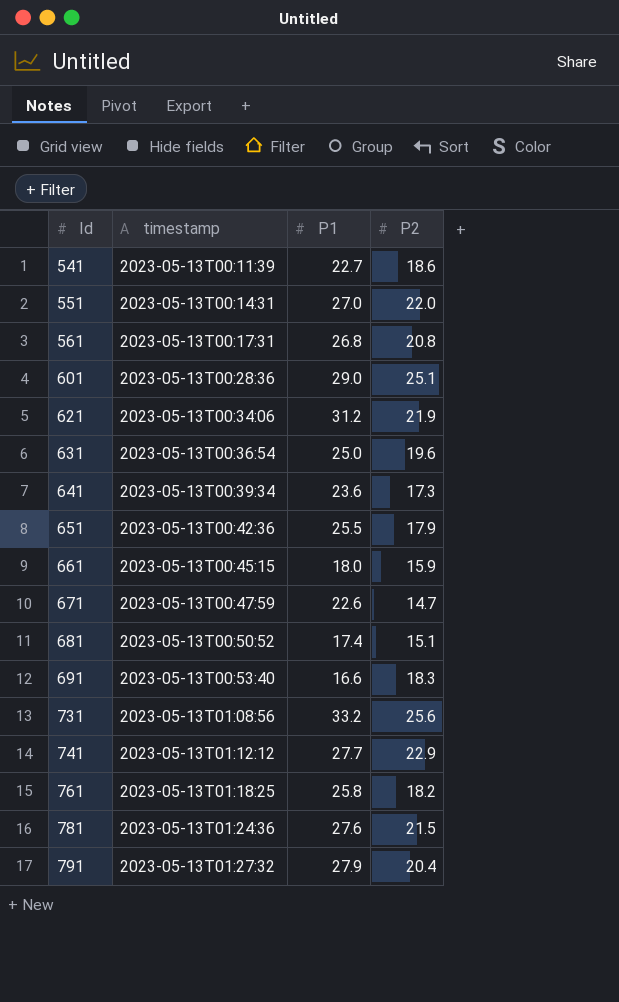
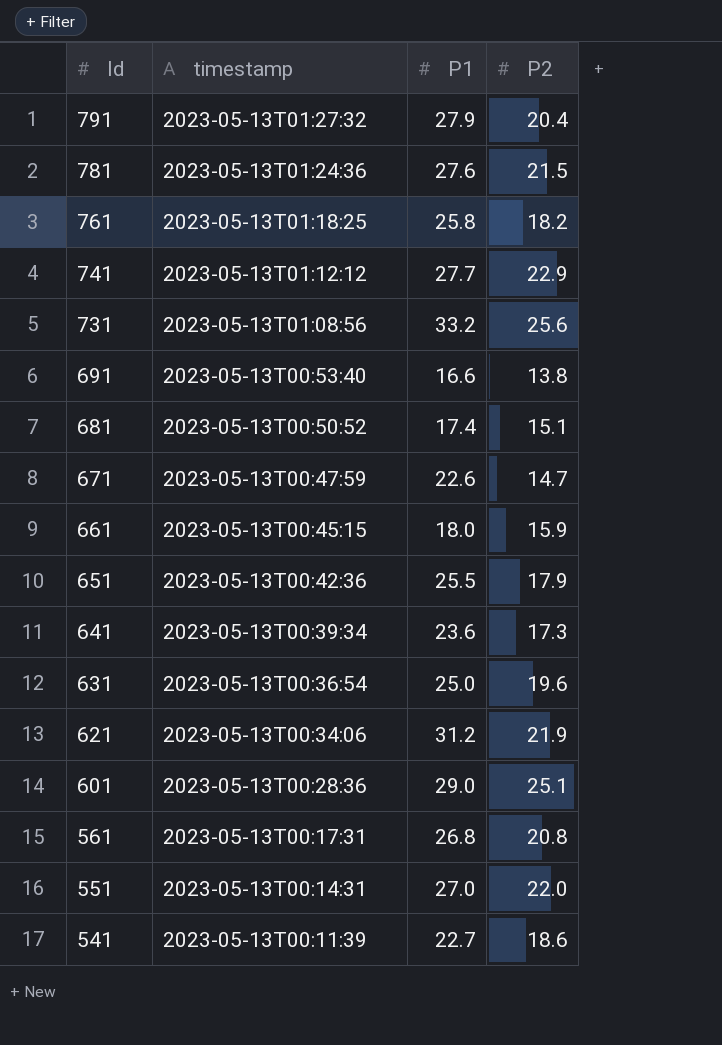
row order: Id ascending -> Id descending
691 | P2: 18.3 -> 13.8

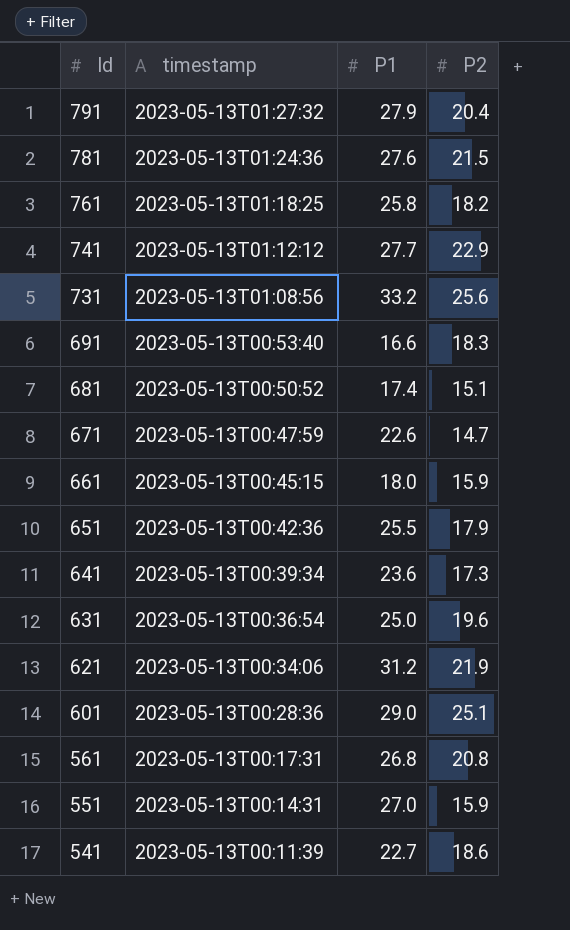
691 | P2: 13.8 -> 18.3
551 | P2: 22.0 -> 15.9

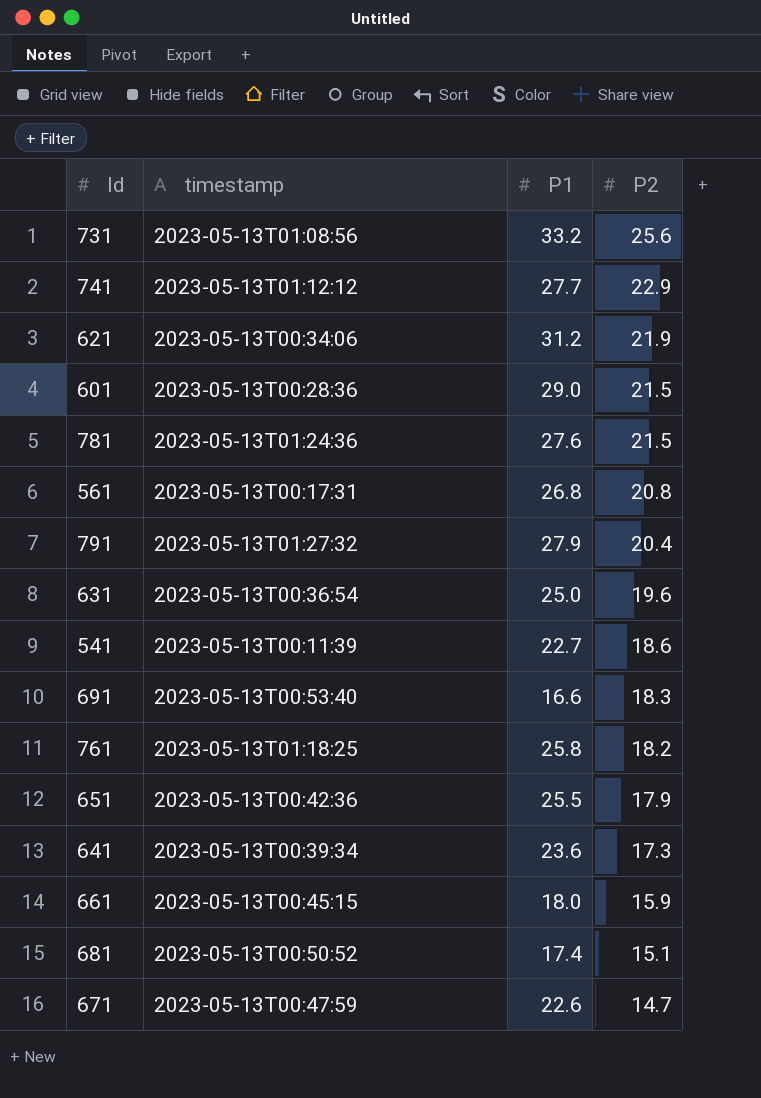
row order: Id descending -> P2 descending
row 551: 2023-05-13T00:14:31 | 27.0 | 15.9 -> none
601 | P2: 25.1 -> 21.5

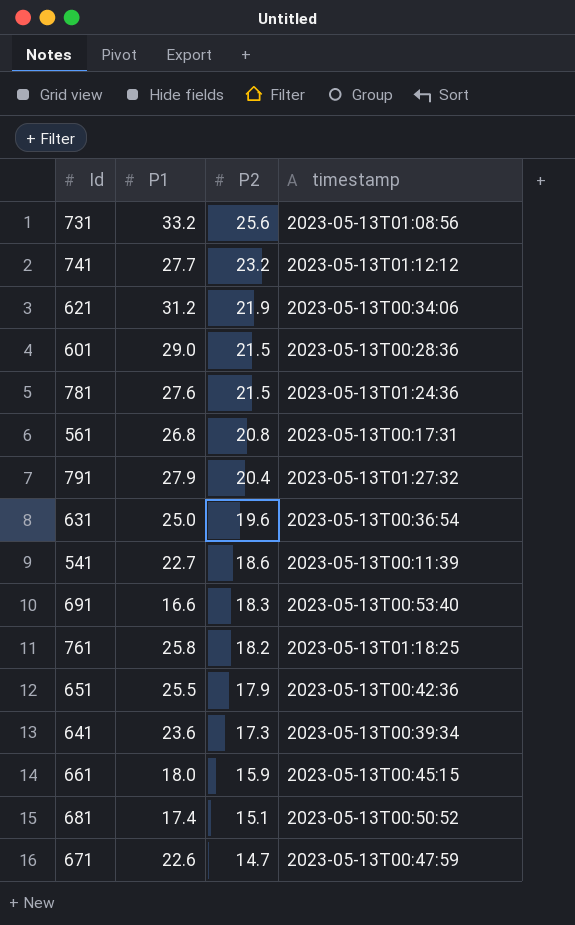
column timestamp | position: 2 -> 4
741 | P2: 22.9 -> 23.2

